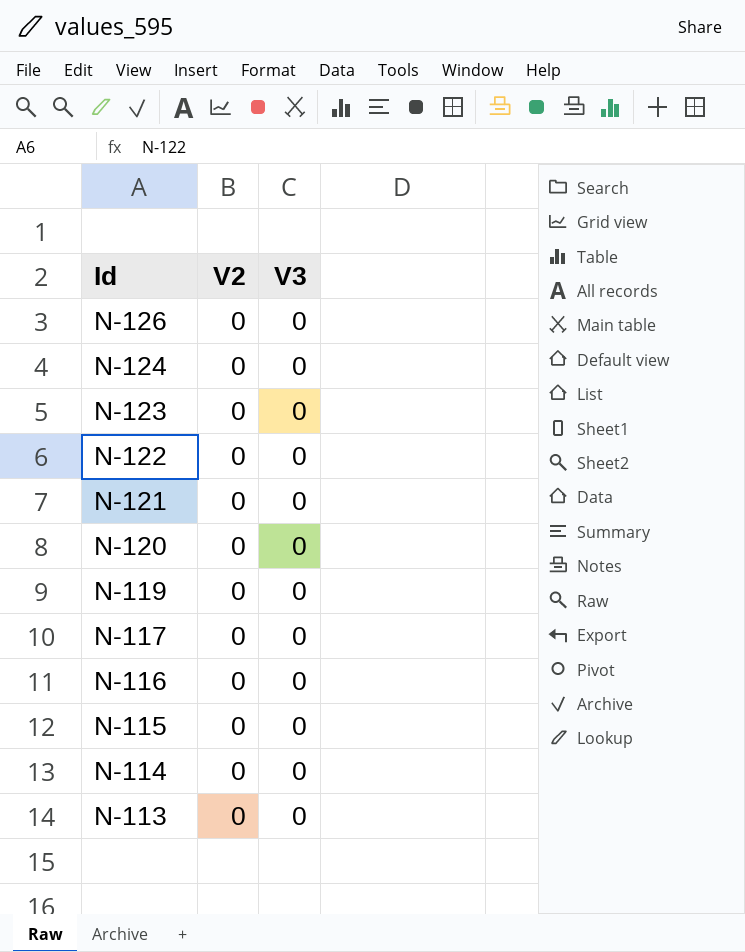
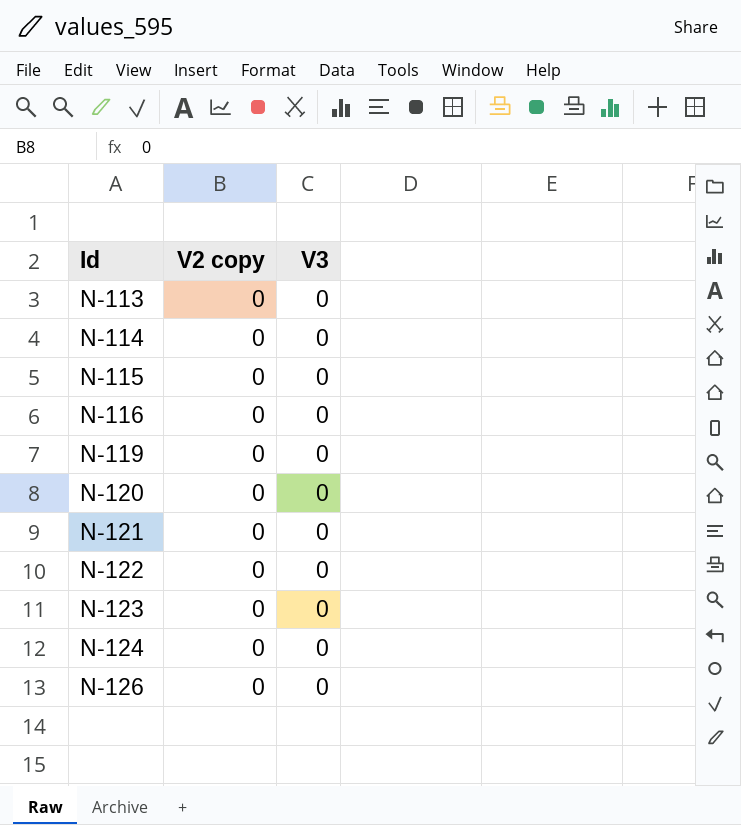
row order: Id descending -> Id ascending
column name: V2 -> V2 copy
row N-117: 0 | 0 -> none

